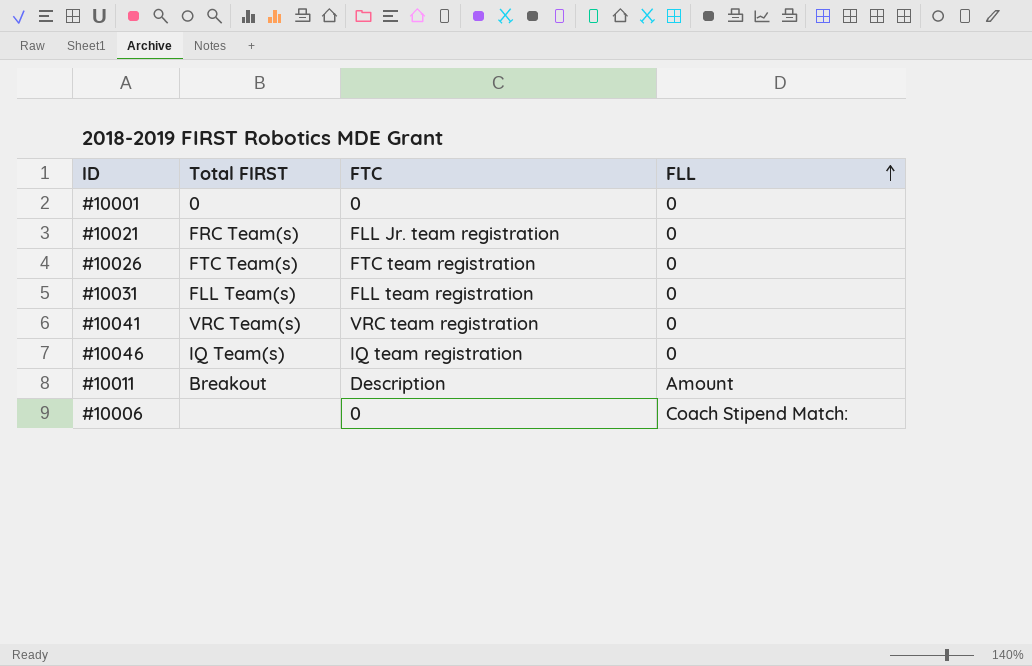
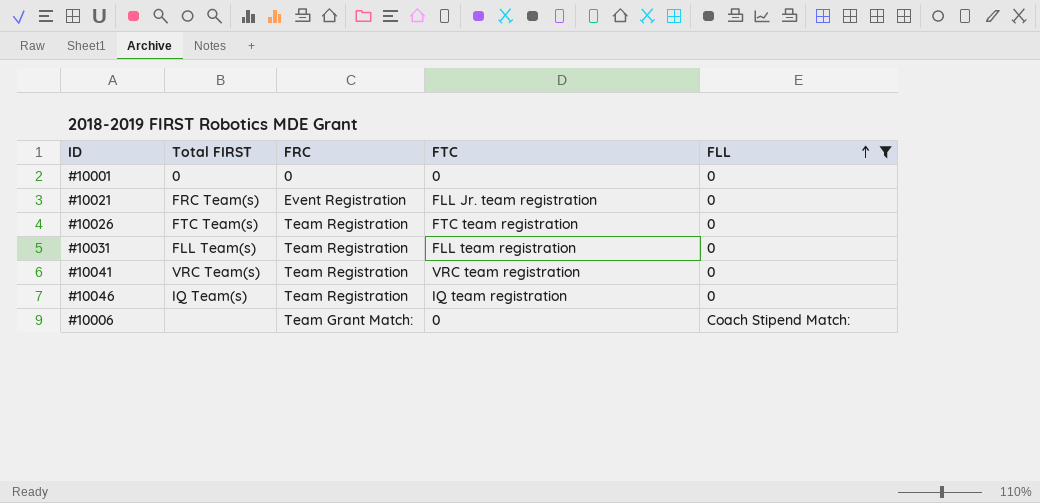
filter: none -> FLL != Amount
column FRC | position: none -> 3

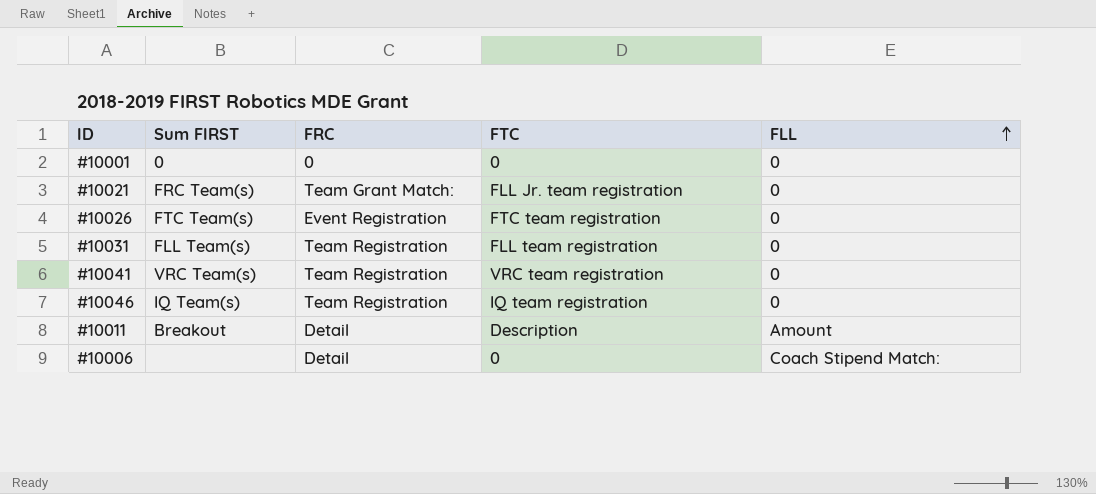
filter: FLL != Amount -> none
column name: Total FIRST -> Sum FIRST
#10021 | FRC: Event Registration -> Team Grant Match:
#10026 | FRC: Team Registration -> Event Registration
#10006 | FRC: Team Grant Match: -> Detail

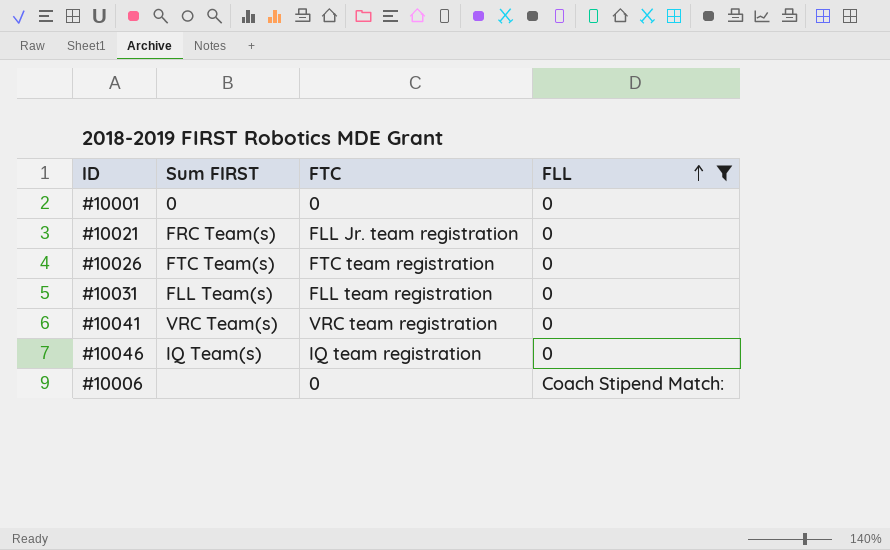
filter: none -> FLL != Amount
column FRC | position: 3 -> none

